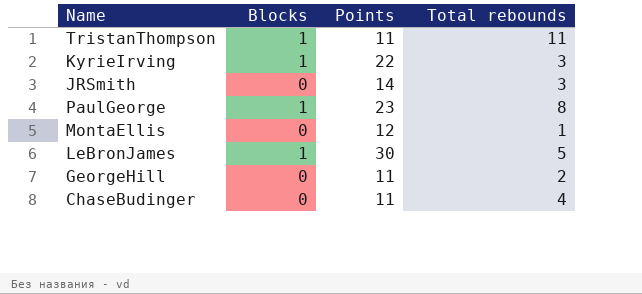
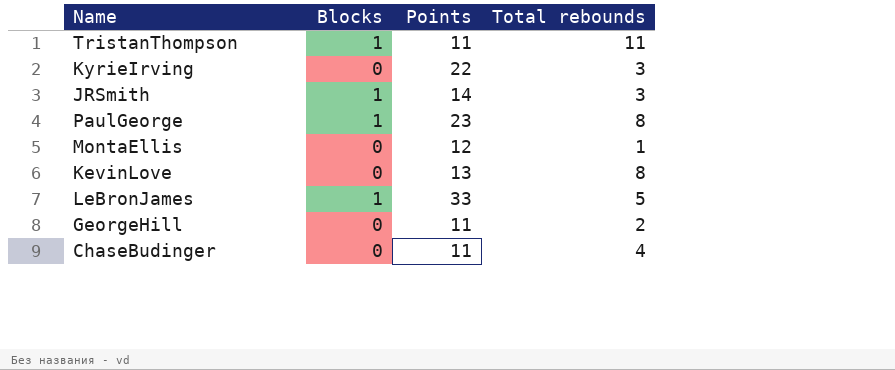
KyrieIrving | Blocks: 1 -> 0
JRSmith | Blocks: 0 -> 1
row KevinLove: none -> 0 | 13 | 8
LeBronJames | Points: 30 -> 33

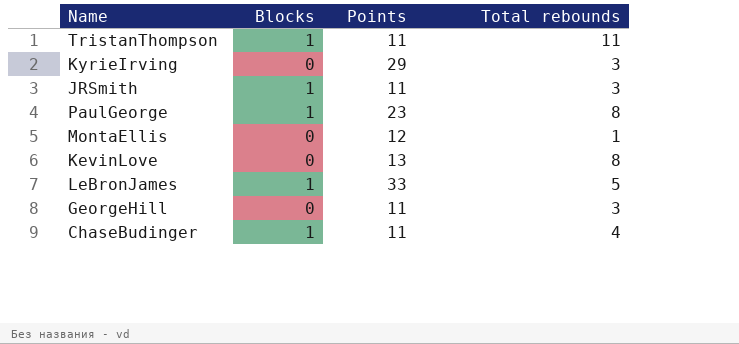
KyrieIrving | Points: 22 -> 29
JRSmith | Points: 14 -> 11
GeorgeHill | Total rebounds: 2 -> 3
ChaseBudinger | Blocks: 0 -> 1

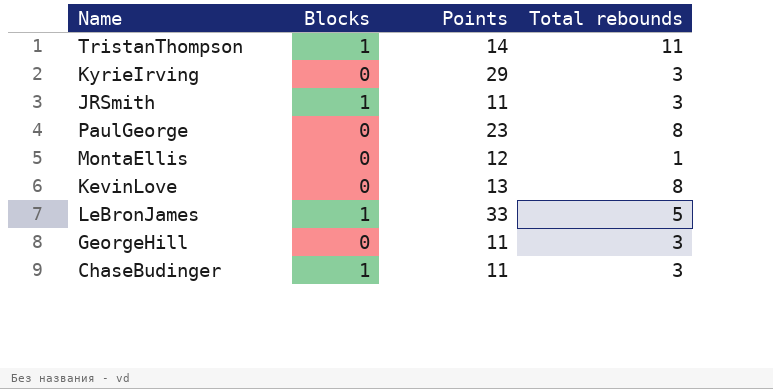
TristanThompson | Points: 11 -> 14
PaulGeorge | Blocks: 1 -> 0
ChaseBudinger | Total rebounds: 4 -> 3

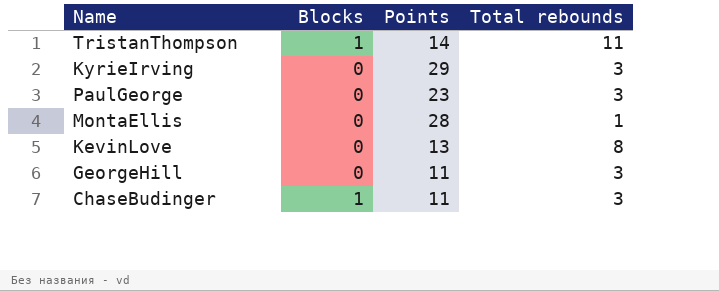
row JRSmith: 1 | 11 | 3 -> none
row LeBronJames: 1 | 33 | 5 -> none
PaulGeorge | Total rebounds: 8 -> 3
MontaEllis | Points: 12 -> 28

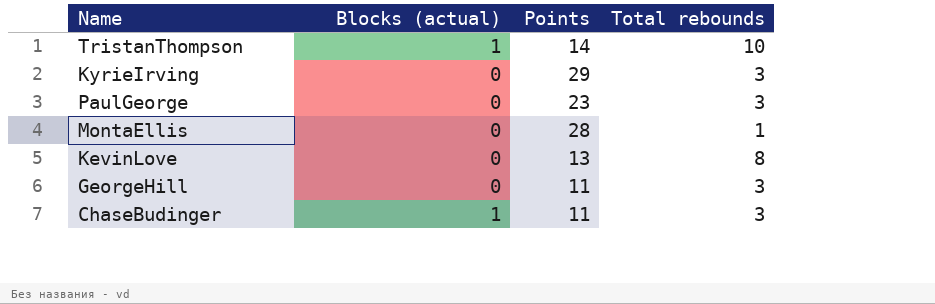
column name: Blocks -> Blocks (actual)
TristanThompson | Total rebounds: 11 -> 10

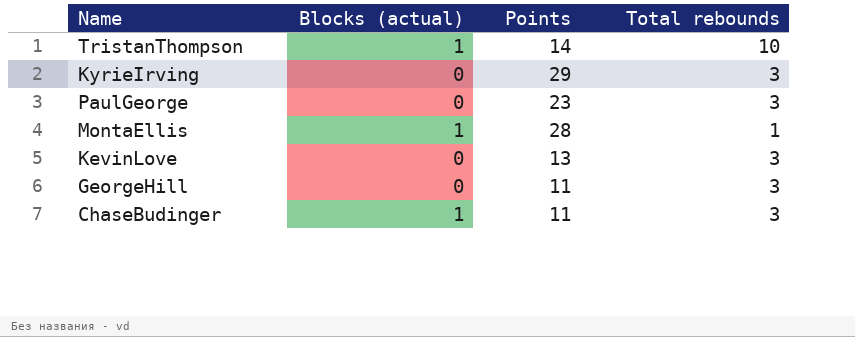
MontaEllis | Blocks (actual): 0 -> 1
KevinLove | Total rebounds: 8 -> 3

